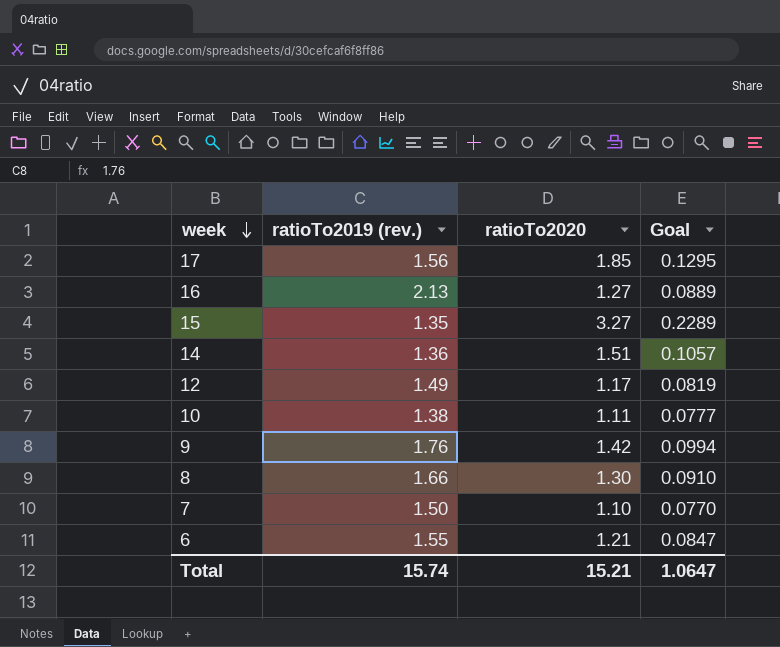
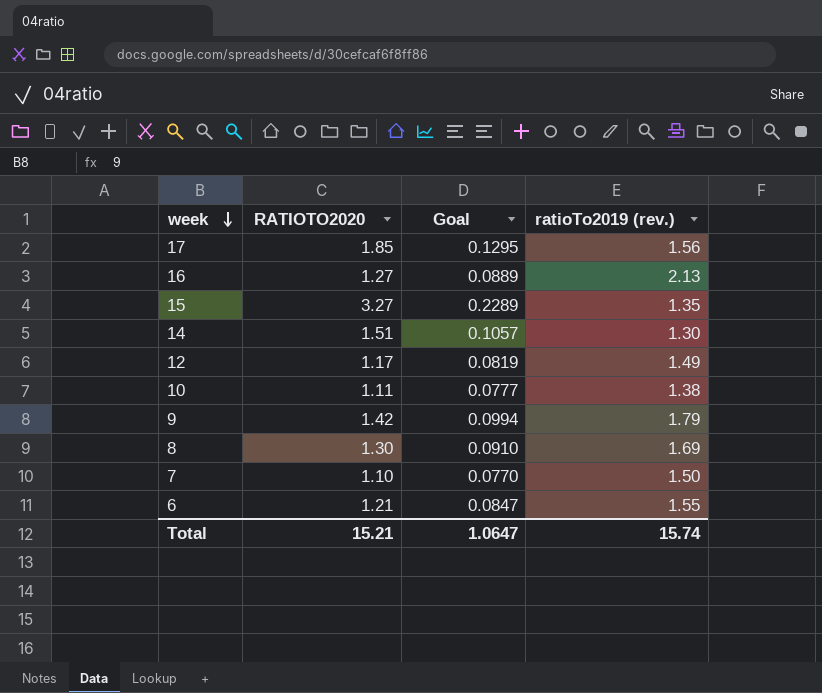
column name: ratioTo2020 -> RATIOTO2020
column ratioTo2019 (rev.) | position: 2 -> 4
14 | ratioTo2019 (rev.): 1.36 -> 1.30
9 | ratioTo2019 (rev.): 1.76 -> 1.79
8 | ratioTo2019 (rev.): 1.66 -> 1.69

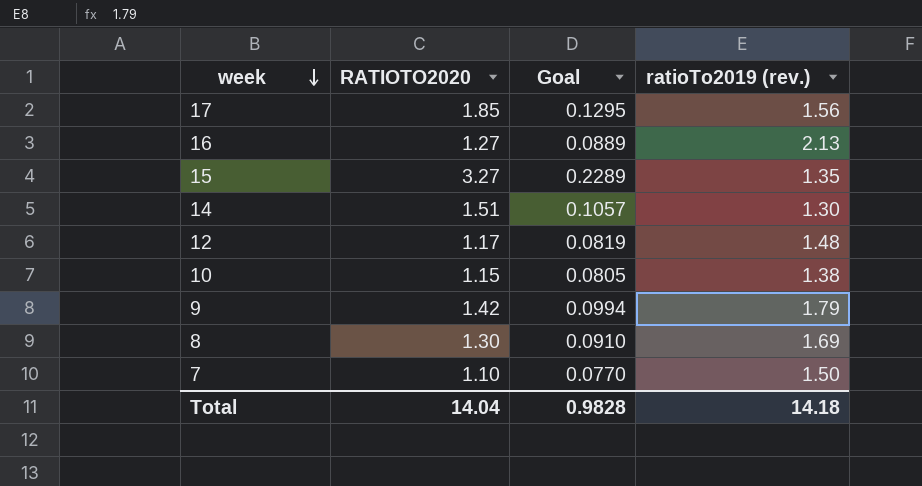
row 6: 1.21 | 0.0847 | 1.55 -> none
12 | ratioTo2019 (rev.): 1.49 -> 1.48
10 | RATIOTO2020: 1.11 -> 1.15
10 | Goal: 0.0777 -> 0.0805
Total | RATIOTO2020: 15.21 -> 14.04
Total | Goal: 1.0647 -> 0.9828
Total | ratioTo2019 (rev.): 15.74 -> 14.18

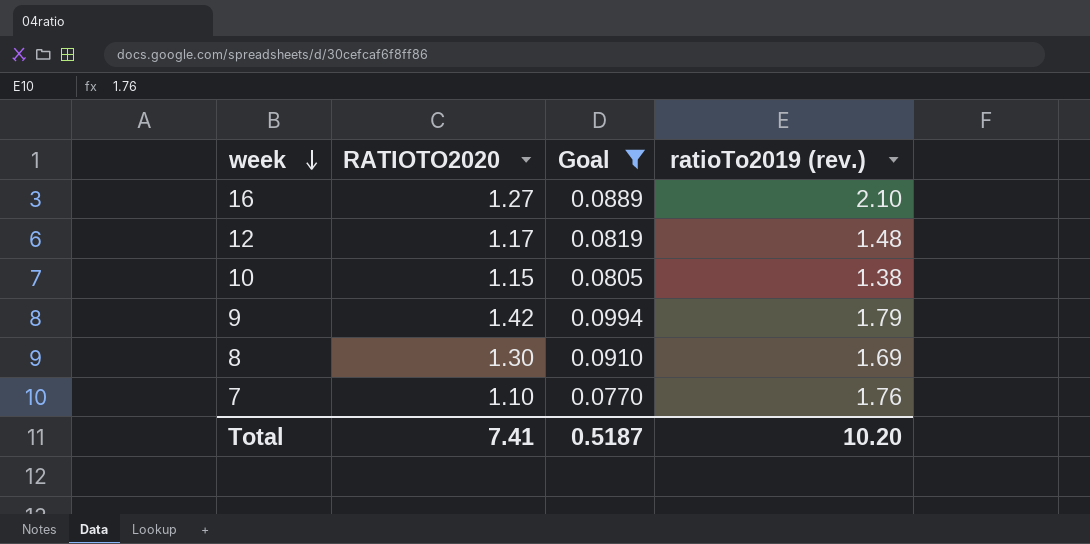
filter: none -> Goal <= 0.0994
16 | ratioTo2019 (rev.): 2.13 -> 2.10
7 | ratioTo2019 (rev.): 1.50 -> 1.76
Total | RATIOTO2020: 14.04 -> 7.41
Total | Goal: 0.9828 -> 0.5187
Total | ratioTo2019 (rev.): 14.18 -> 10.20

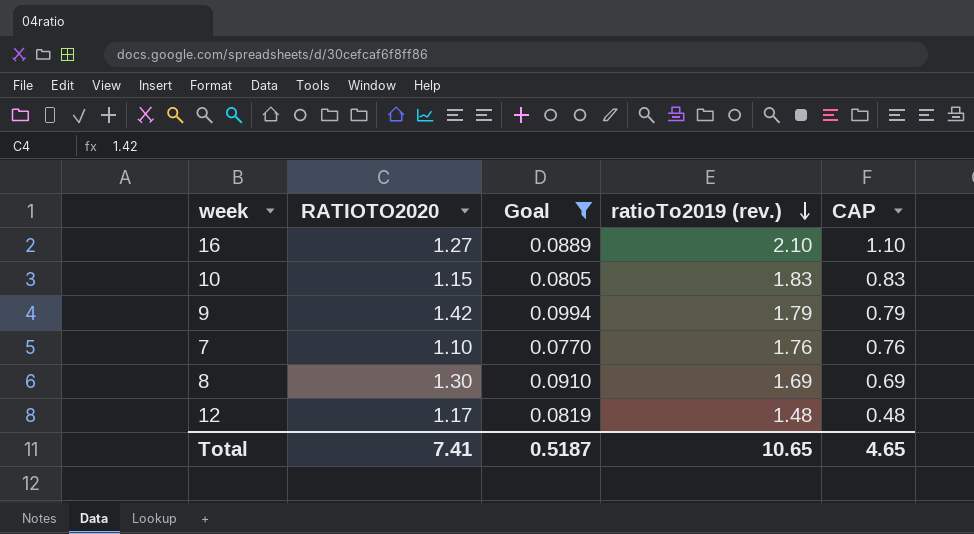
row order: week descending -> ratioTo2019 (rev.) descending
column CAP | formula: none -> [ratioTo2019 (rev.)] - 1
10 | ratioTo2019 (rev.): 1.38 -> 1.83
Total | ratioTo2019 (rev.): 10.20 -> 10.65

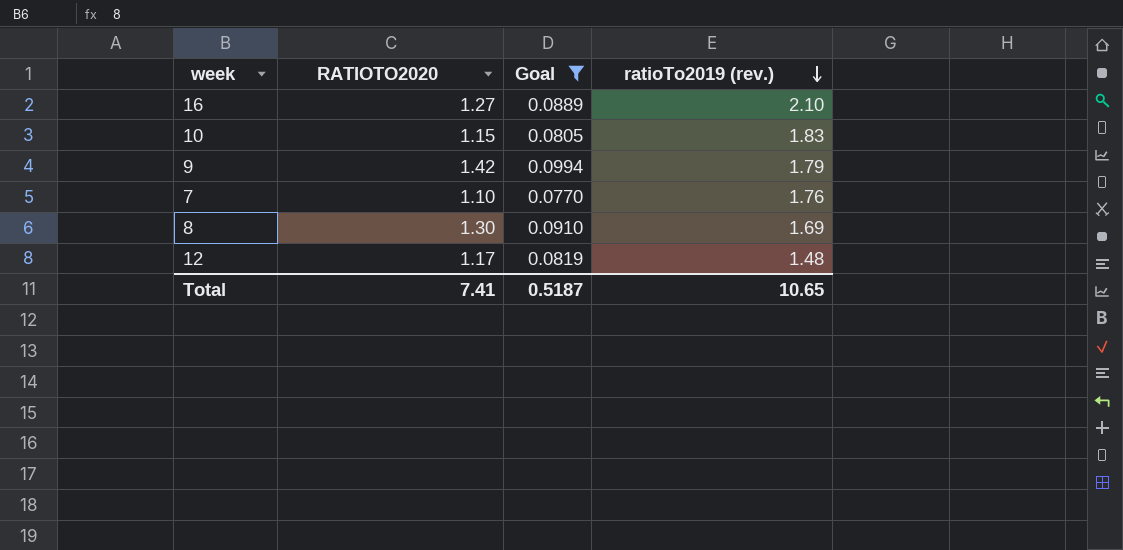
column CAP | formula: [ratioTo2019 (rev.)] - 1 -> none

